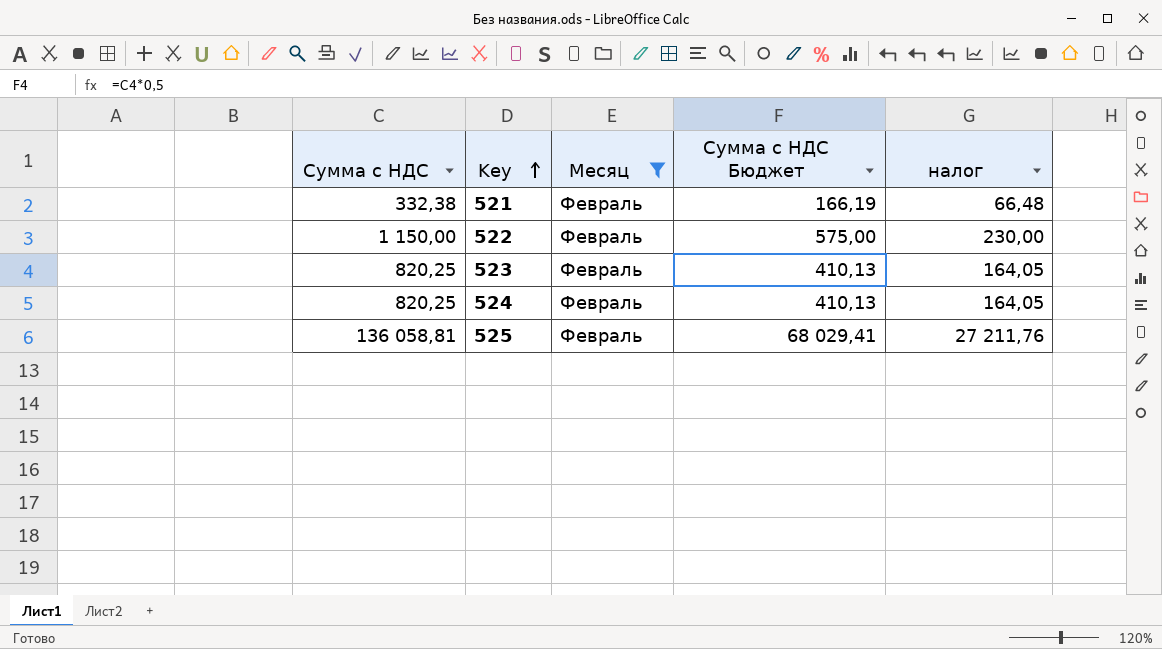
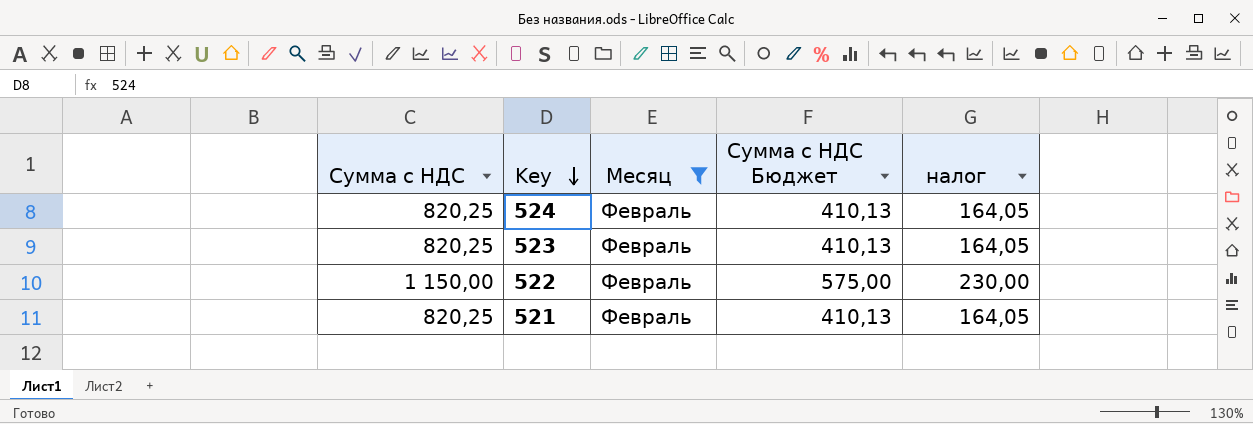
row order: Key ascending -> Key descending
row 525: 136 058,81 | Февраль | 68 029,41 | 27 211,76 -> none
521 | Сумма с НДС: 332,38 -> 820,25
521 | Сумма с НДС Бюджет: 166,19 -> 410,13
521 | налог: 66,48 -> 164,05

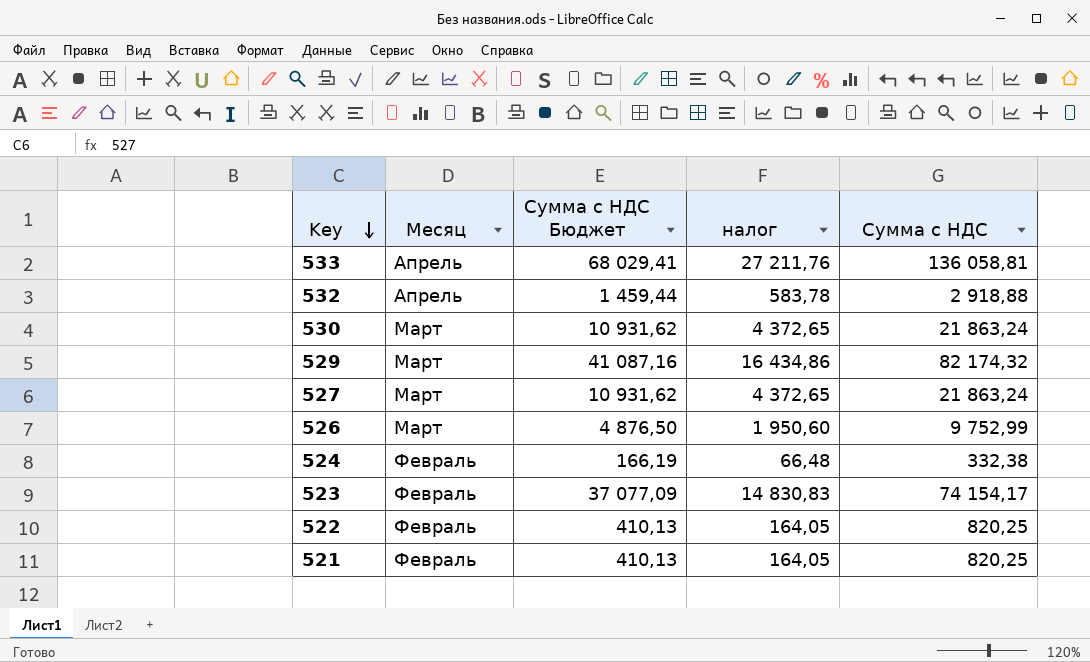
filter: Месяц = Февраль -> none
column Сумма с НДС | position: 1 -> 5
524 | Сумма с НДС Бюджет: 410,13 -> 166,19
524 | налог: 164,05 -> 66,48
524 | Сумма с НДС: 820,25 -> 332,38
523 | Сумма с НДС Бюджет: 410,13 -> 37 077,09
523 | налог: 164,05 -> 14 830,83
523 | Сумма с НДС: 820,25 -> 74 154,17
522 | Сумма с НДС Бюджет: 575,00 -> 410,13
522 | налог: 230,00 -> 164,05
522 | Сумма с НДС: 1 150,00 -> 820,25

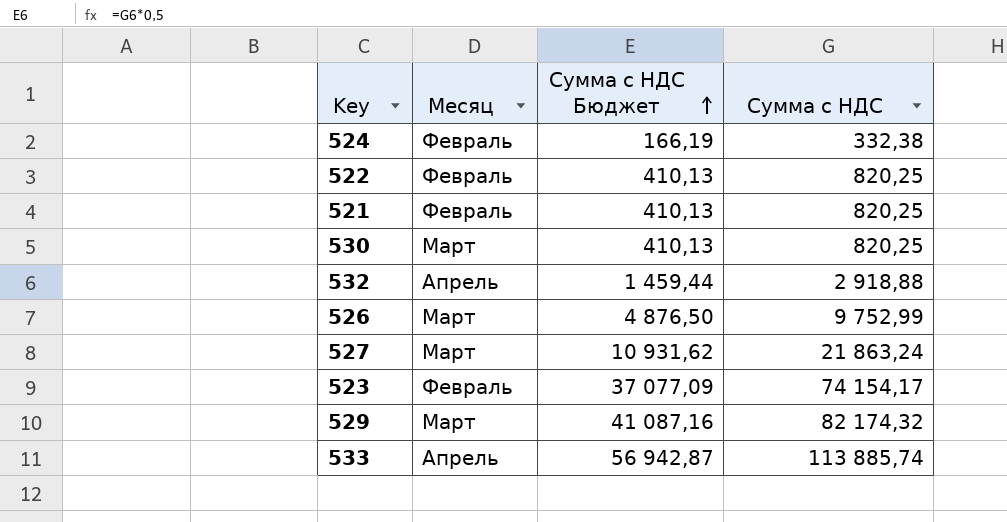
row order: Key descending -> Сумма с НДС Бюджет ascending
column налог | formula: [Сумма с НДС] * 0,2 -> none
530 | Сумма с НДС Бюджет: 10 931,62 -> 410,13
530 | Сумма с НДС: 21 863,24 -> 820,25
533 | Сумма с НДС Бюджет: 68 029,41 -> 56 942,87
533 | Сумма с НДС: 136 058,81 -> 113 885,74

